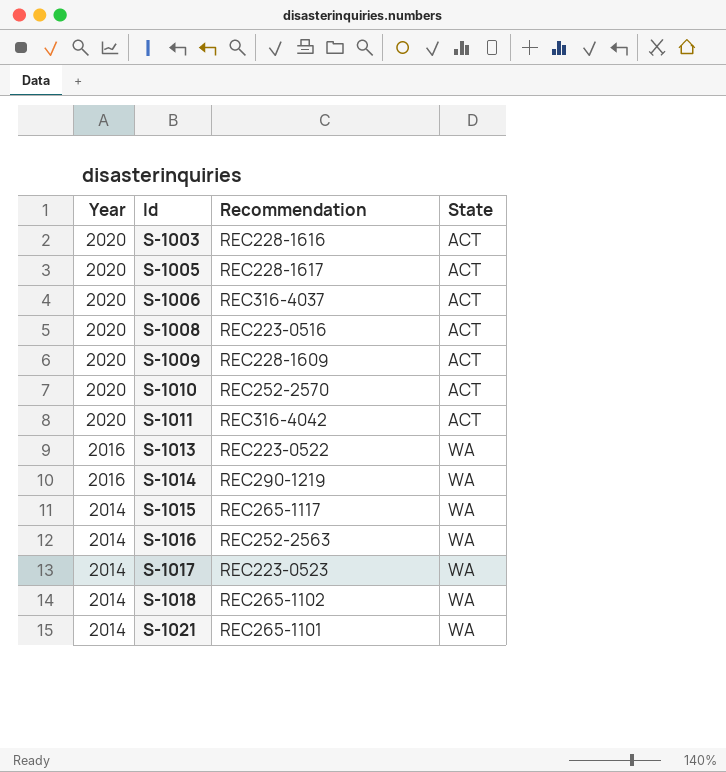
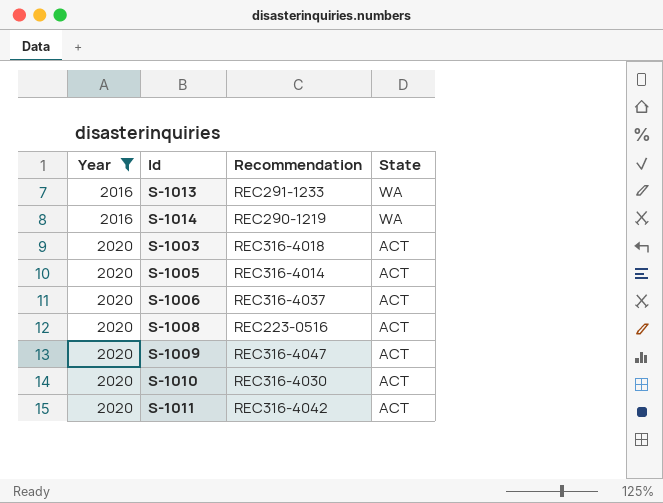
filter: none -> Year != 2014
row order: Year descending -> Year ascending
S-1013 | Recommendation: REC223-0522 -> REC291-1233
S-1003 | Recommendation: REC228-1616 -> REC316-4018
S-1005 | Recommendation: REC228-1617 -> REC316-4014
S-1009 | Recommendation: REC228-1609 -> REC316-4047
S-1010 | Recommendation: REC252-2570 -> REC316-4030

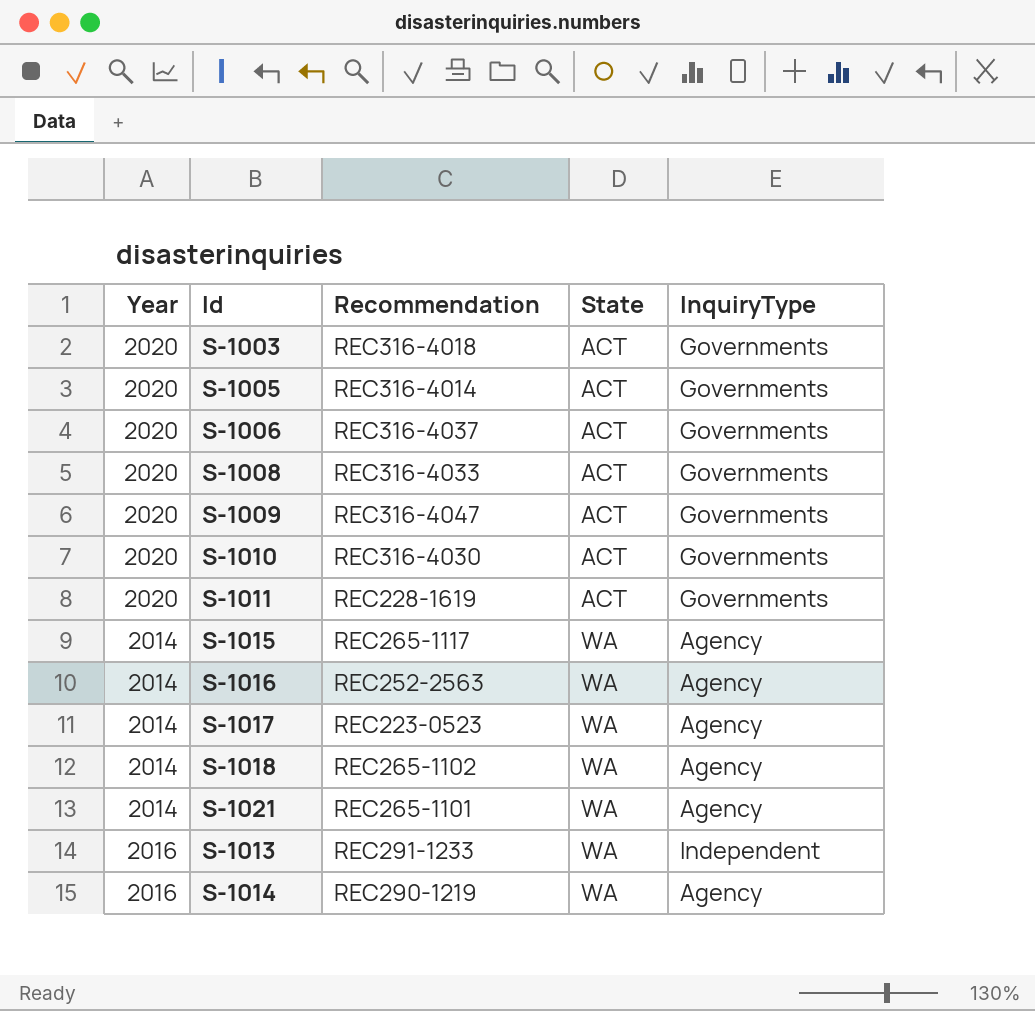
filter: Year != 2014 -> none
row order: Year ascending -> State ascending
column InquiryType | position: none -> 5
S-1008 | Recommendation: REC223-0516 -> REC316-4033
S-1011 | Recommendation: REC316-4042 -> REC228-1619

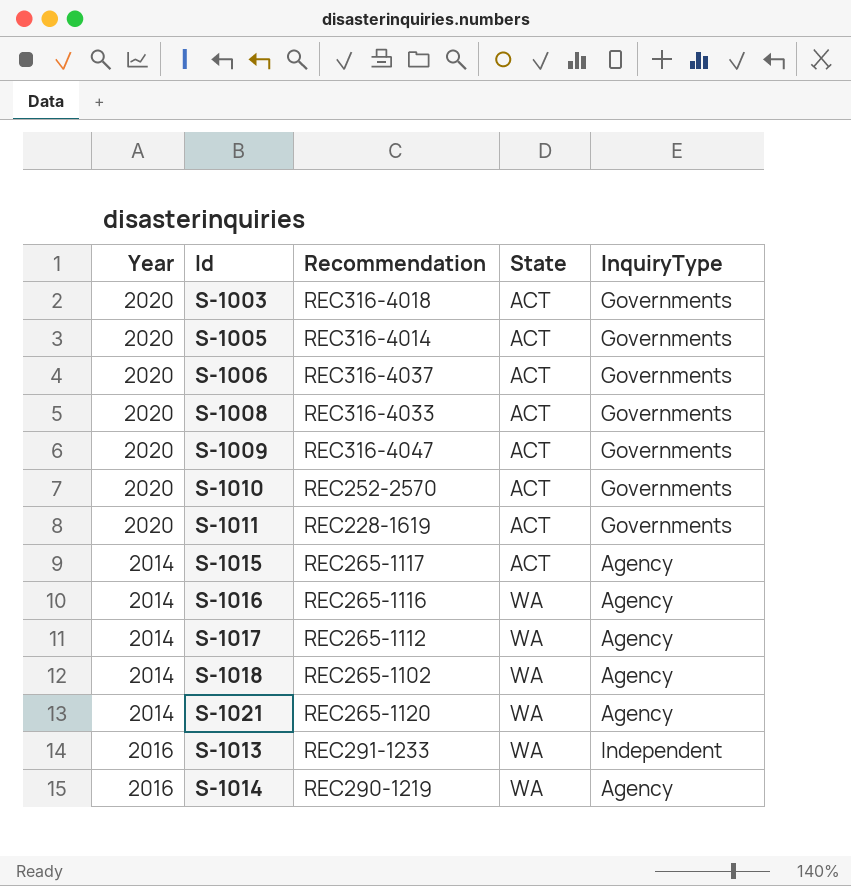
S-1010 | Recommendation: REC316-4030 -> REC252-2570
S-1015 | State: WA -> ACT
S-1016 | Recommendation: REC252-2563 -> REC265-1116
S-1017 | Recommendation: REC223-0523 -> REC265-1112
S-1021 | Recommendation: REC265-1101 -> REC265-1120

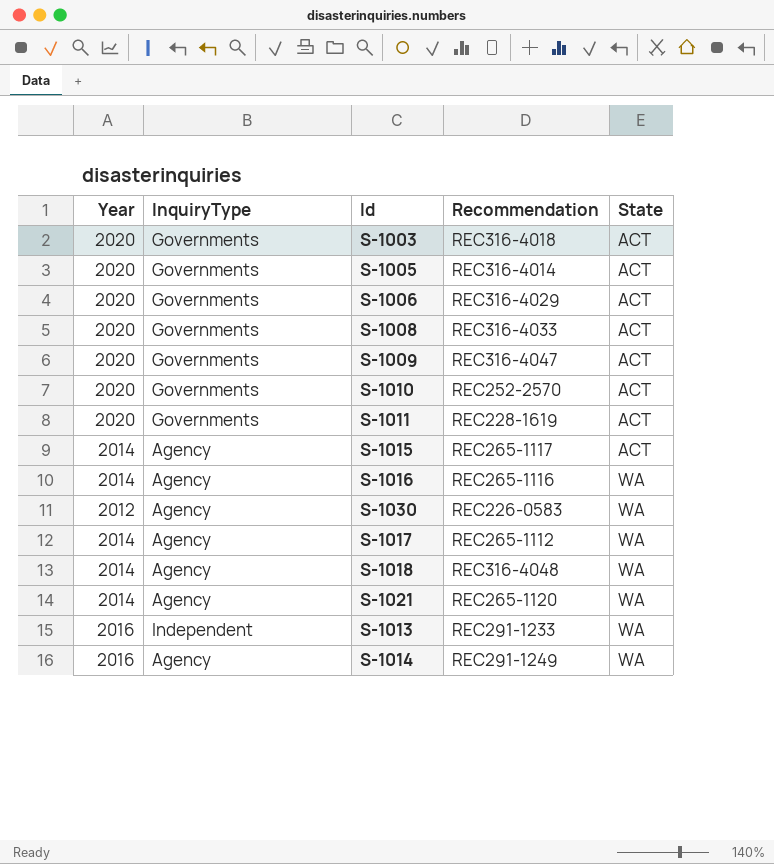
column InquiryType | position: 5 -> 2
S-1006 | Recommendation: REC316-4037 -> REC316-4029
row S-1030: none -> 2012 | Agency | REC226-0583 | WA
S-1018 | Recommendation: REC265-1102 -> REC316-4048
S-1014 | Recommendation: REC290-1219 -> REC291-1249

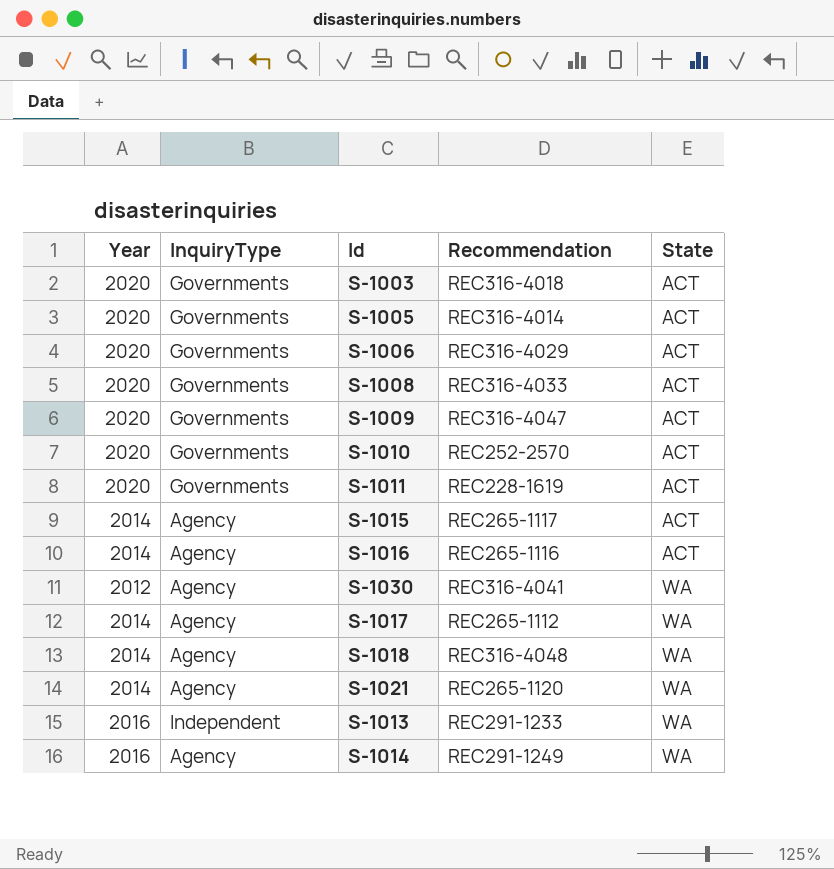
S-1016 | State: WA -> ACT
S-1030 | Recommendation: REC226-0583 -> REC316-4041

